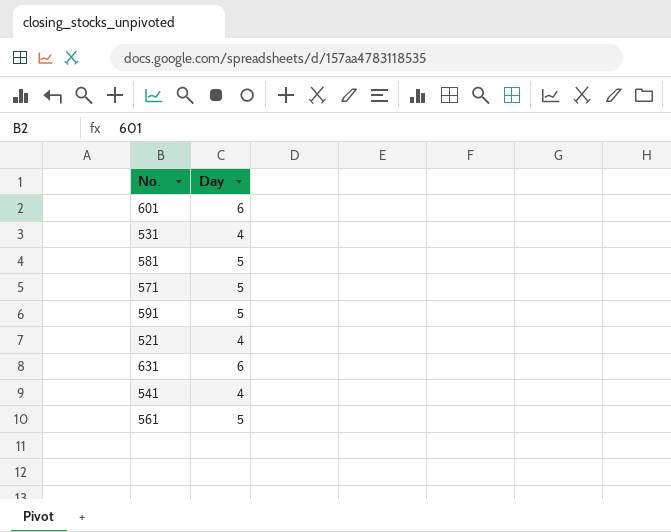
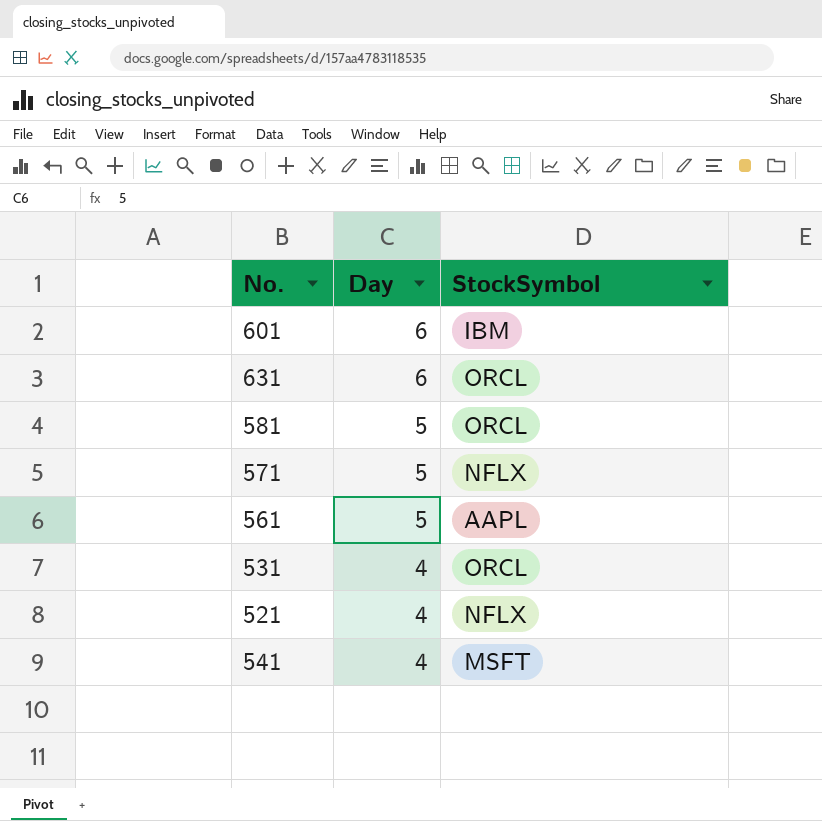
row order: none -> Day descending
column StockSymbol | position: none -> 3
row 591: 5 -> none

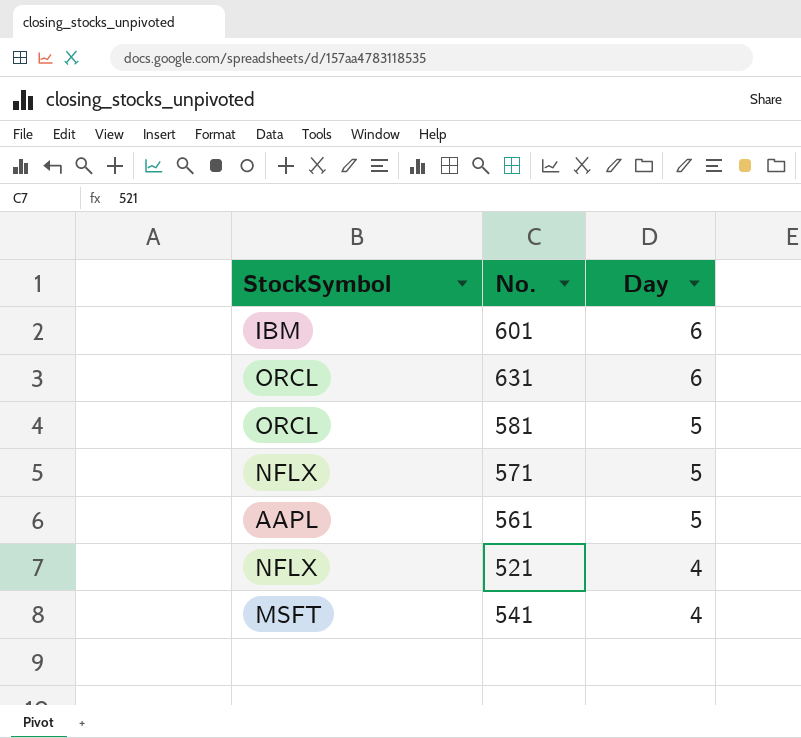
column StockSymbol | position: 3 -> 1
row 531: 4 | ORCL -> none

